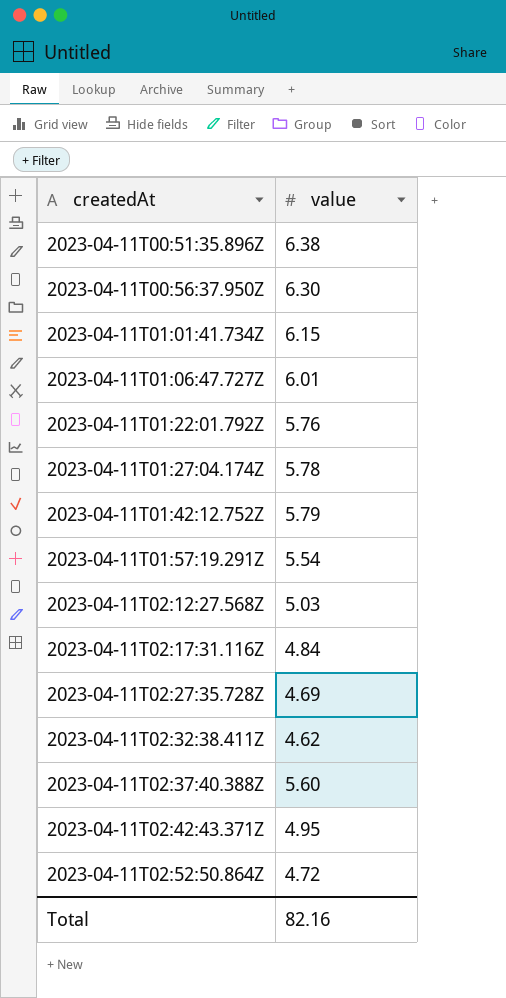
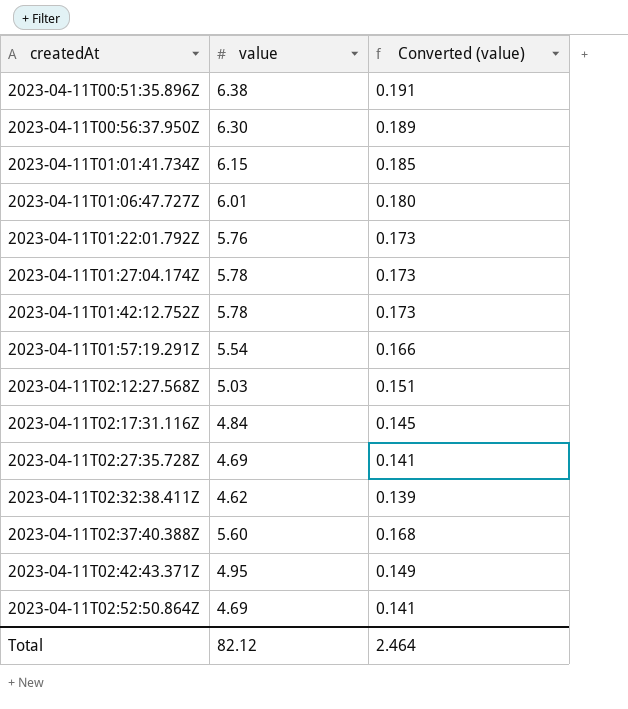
column Converted (value) | formula: none -> [value] * 0.03
2023-04-11T01:42:12.752Z | value: 5.79 -> 5.78
2023-04-11T02:52:50.864Z | value: 4.72 -> 4.69
Total | value: 82.16 -> 82.12

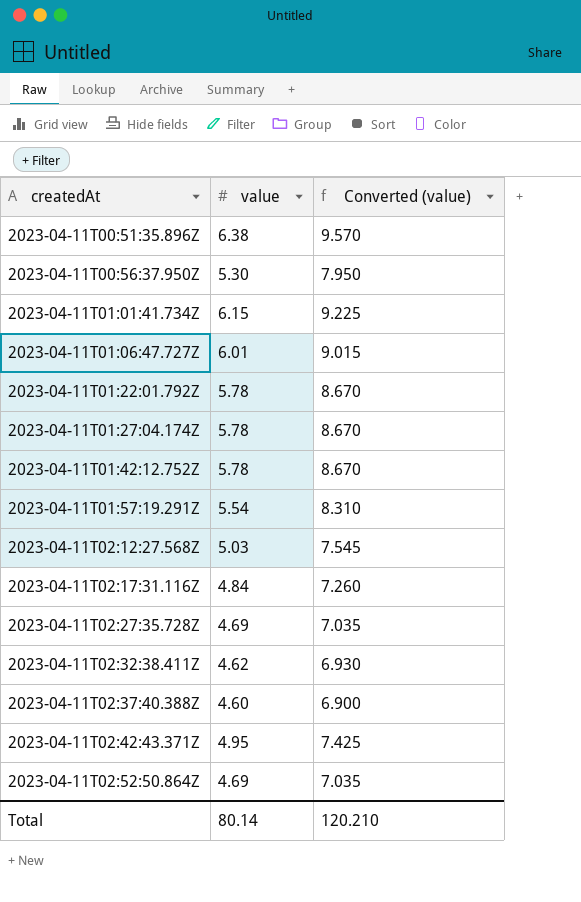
column Converted (value) | formula: [value] * 0.03 -> [value] * 1.5
2023-04-11T00:56:37.950Z | value: 6.30 -> 5.30
2023-04-11T01:22:01.792Z | value: 5.76 -> 5.78
2023-04-11T02:37:40.388Z | value: 5.60 -> 4.60
Total | value: 82.12 -> 80.14
Total | Converted (value): 2.464 -> 120.210

